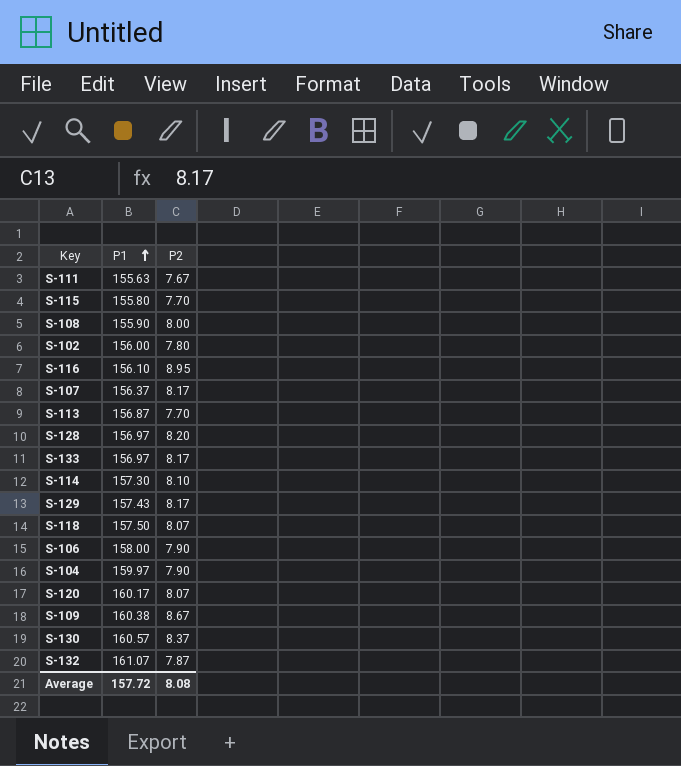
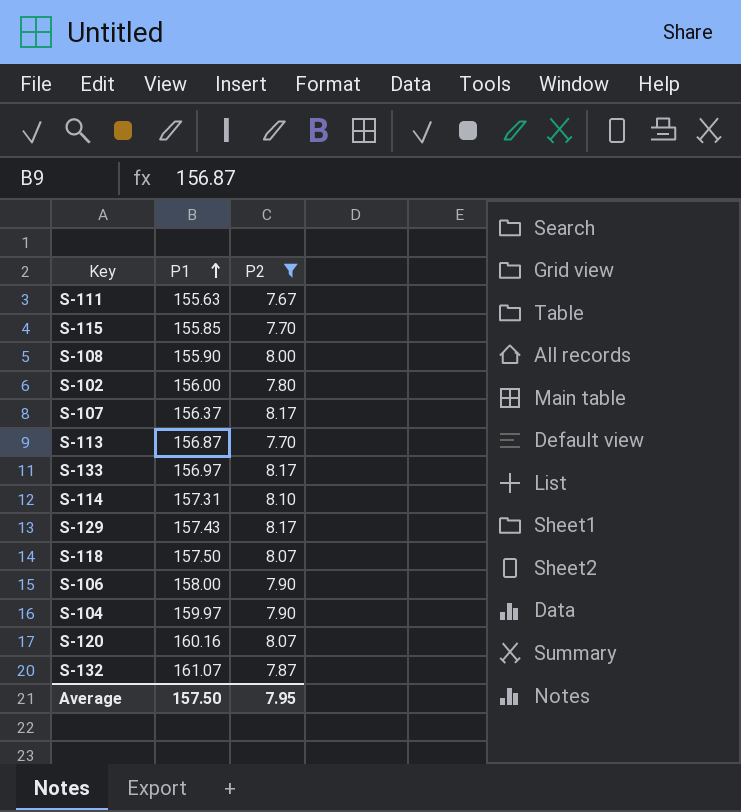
filter: none -> P2 <= 8.17
S-115 | P1: 155.80 -> 155.85
S-114 | P1: 157.30 -> 157.31
S-120 | P1: 160.17 -> 160.16
Average | P1: 157.72 -> 157.50
Average | P2: 8.08 -> 7.95

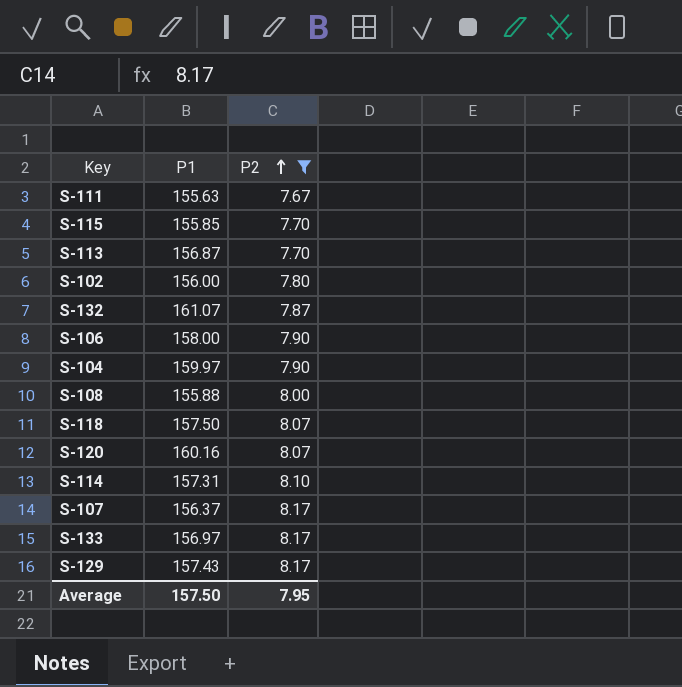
row order: P1 ascending -> P2 ascending
S-108 | P1: 155.90 -> 155.88

